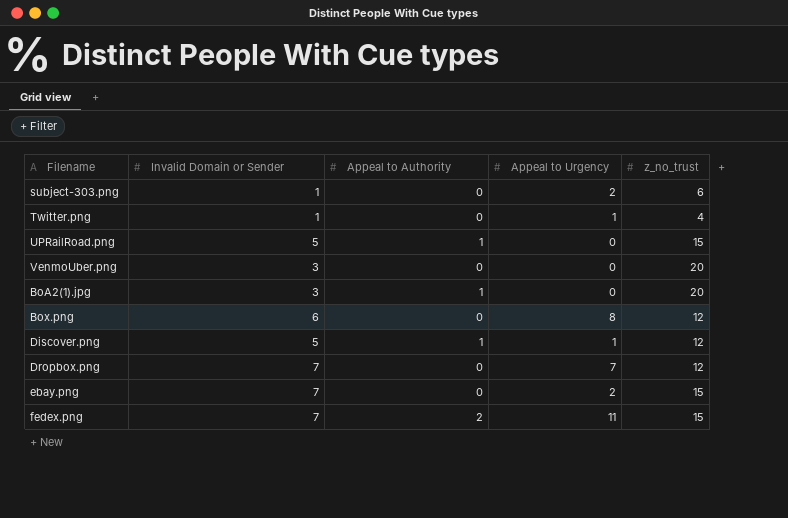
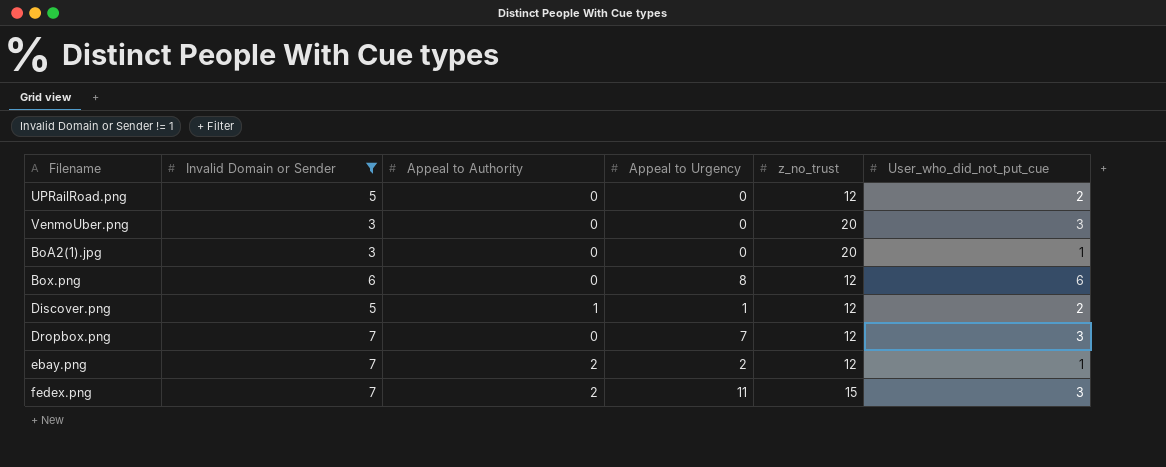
filter: none -> Invalid Domain or Sender != 1
column User_who_did_not_put_cue | position: none -> 6
UPRailRoad.png | Appeal to Authority: 1 -> 0
UPRailRoad.png | z_no_trust: 15 -> 12
BoA2(1).jpg | Appeal to Authority: 1 -> 0
ebay.png | Appeal to Authority: 0 -> 2
ebay.png | z_no_trust: 15 -> 12

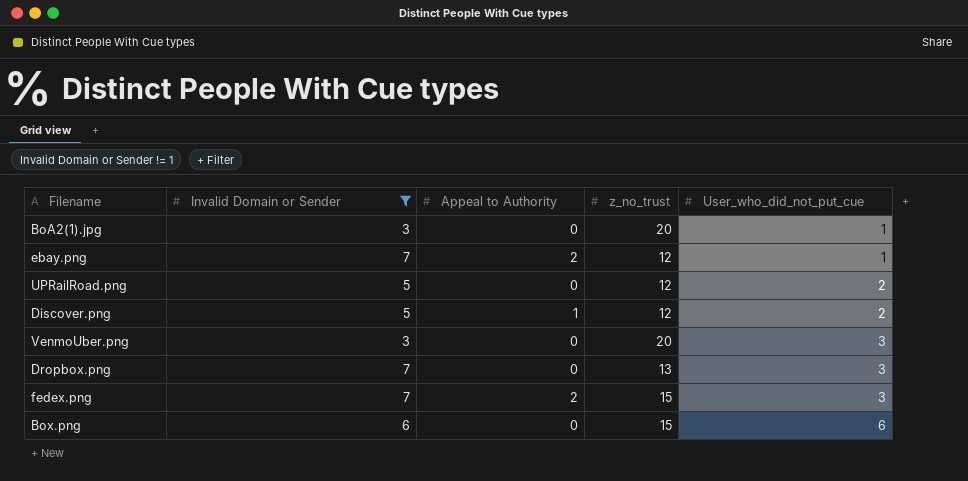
row order: none -> User_who_did_not_put_cue ascending
column Appeal to Urgency | position: 4 -> none
Dropbox.png | z_no_trust: 12 -> 13
Box.png | z_no_trust: 12 -> 15

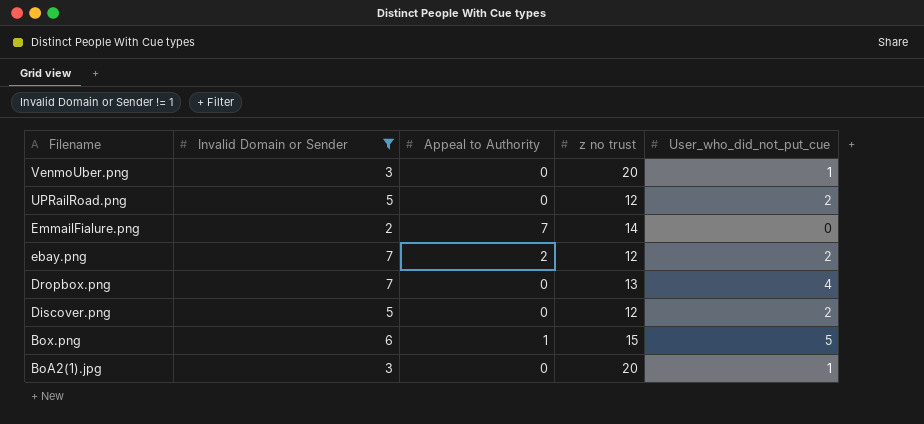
row order: User_who_did_not_put_cue ascending -> Filename descending
column name: z_no_trust -> z no trust
row fedex.png: 7 | 2 | 15 | 3 -> none
VenmoUber.png | User_who_did_not_put_cue: 3 -> 1
row EmmailFialure.png: none -> 2 | 7 | 14 | 0
ebay.png | User_who_did_not_put_cue: 1 -> 2
Dropbox.png | User_who_did_not_put_cue: 3 -> 4
Discover.png | Appeal to Authority: 1 -> 0
Box.png | Appeal to Authority: 0 -> 1
Box.png | User_who_did_not_put_cue: 6 -> 5

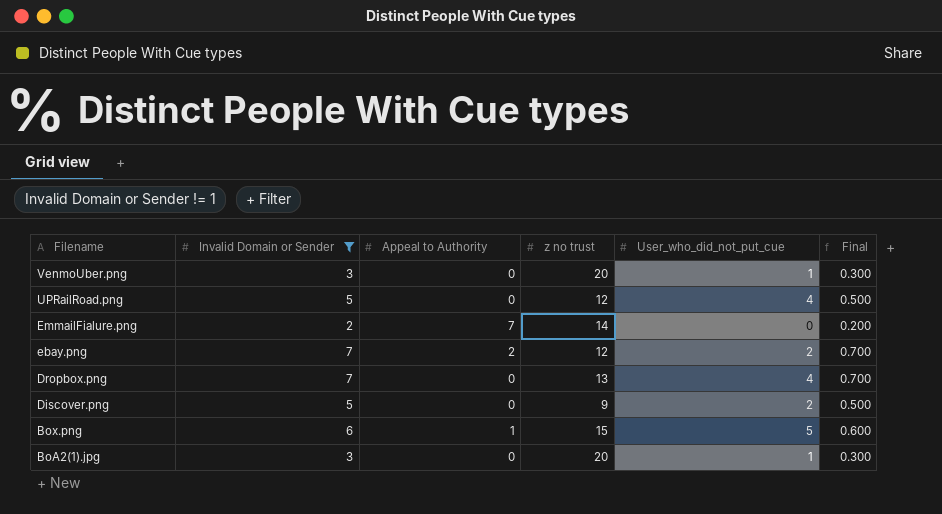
column Final | formula: none -> [Invalid Domain or Sender] * 0.1
UPRailRoad.png | User_who_did_not_put_cue: 2 -> 4
Discover.png | z no trust: 12 -> 9

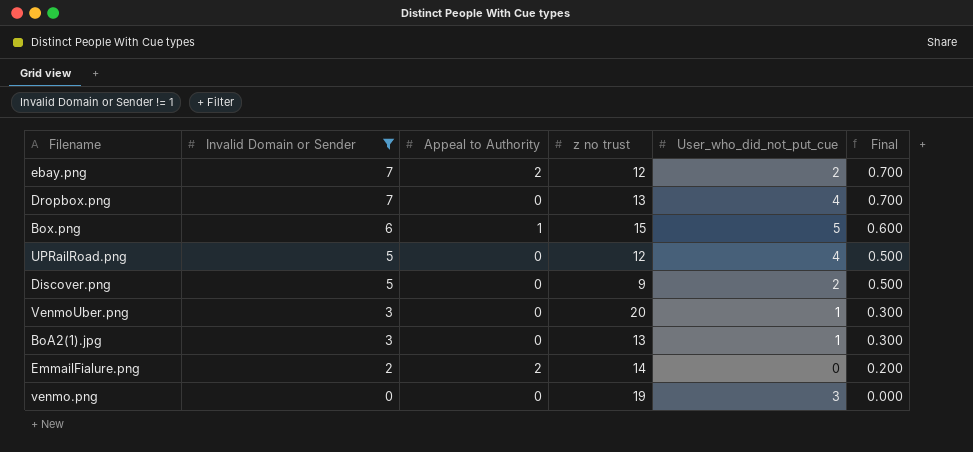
row order: Filename descending -> Invalid Domain or Sender descending
BoA2(1).jpg | z no trust: 20 -> 13
EmmailFialure.png | Appeal to Authority: 7 -> 2
row venmo.png: none -> 0 | 0 | 19 | 3 | 0.000

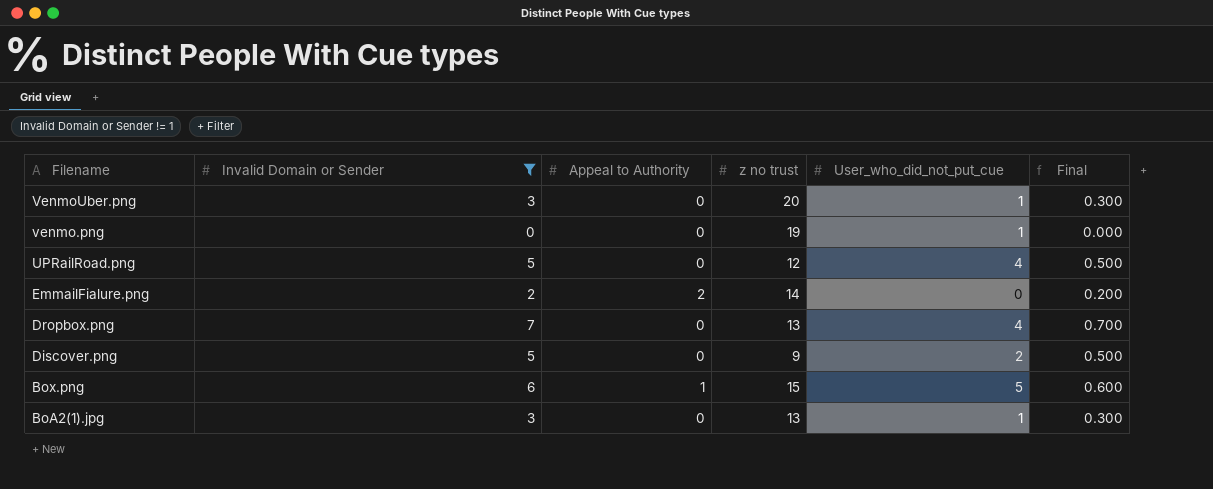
row order: Invalid Domain or Sender descending -> Filename descending
row ebay.png: 7 | 2 | 12 | 2 | 0.700 -> none
venmo.png | User_who_did_not_put_cue: 3 -> 1

